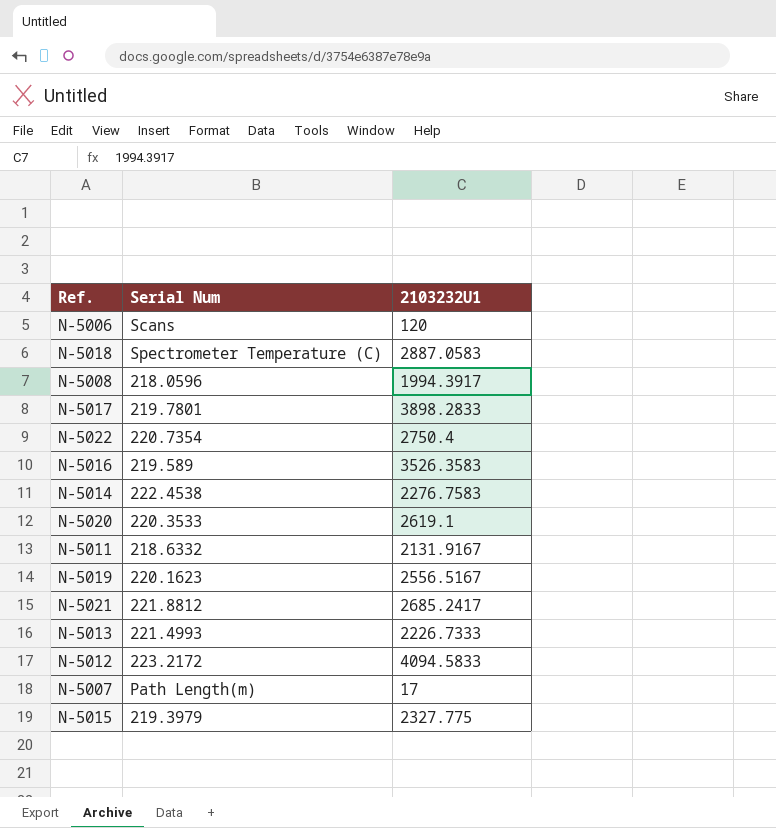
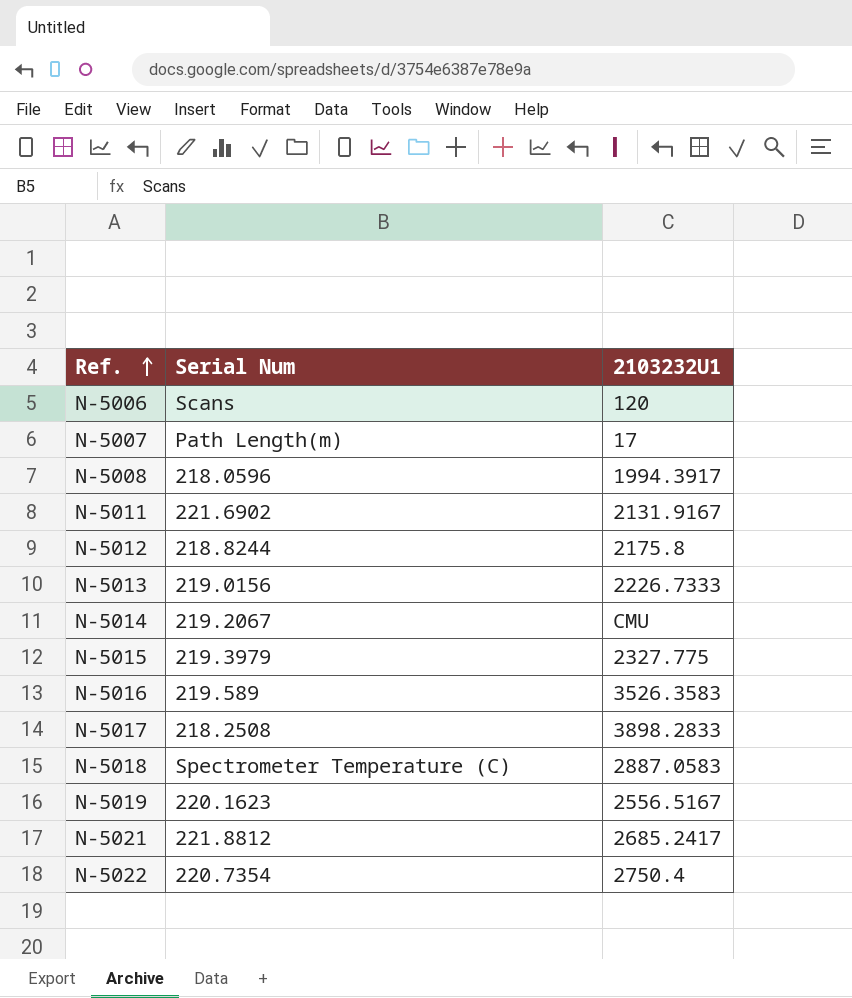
row order: none -> Ref. ascending
row N-5020: 220.3533 | 2619.1 -> none
N-5011 | Serial Num: 218.6332 -> 221.6902
N-5012 | Serial Num: 223.2172 -> 218.8244
N-5012 | 2103232U1: 4094.5833 -> 2175.8
N-5013 | Serial Num: 221.4993 -> 219.0156
N-5014 | Serial Num: 222.4538 -> 219.2067
N-5014 | 2103232U1: 2276.7583 -> CMU
N-5017 | Serial Num: 219.7801 -> 218.2508

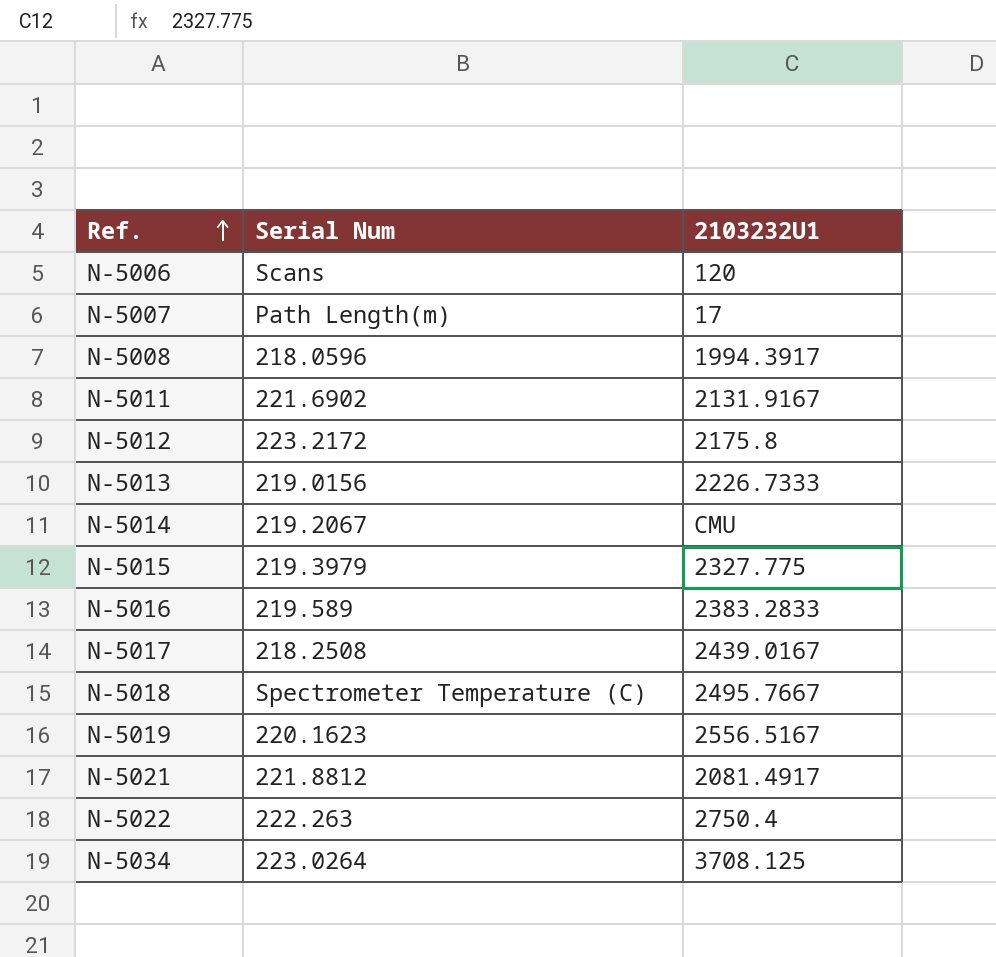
N-5012 | Serial Num: 218.8244 -> 223.2172
N-5016 | 2103232U1: 3526.3583 -> 2383.2833
N-5017 | 2103232U1: 3898.2833 -> 2439.0167
N-5018 | 2103232U1: 2887.0583 -> 2495.7667
N-5021 | 2103232U1: 2685.2417 -> 2081.4917
N-5022 | Serial Num: 220.7354 -> 222.263
row N-5034: none -> 223.0264 | 3708.125

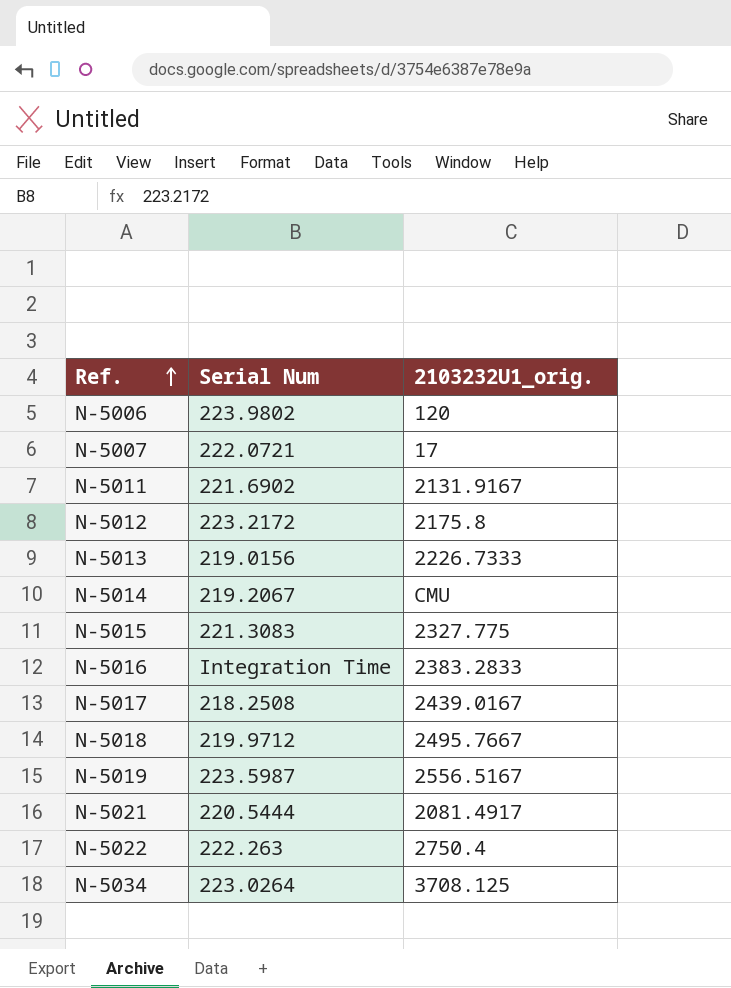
column name: 2103232U1 -> 2103232U1_orig.
row N-5008: 218.0596 | 1994.3917 -> none
N-5006 | Serial Num: Scans -> 223.9802
N-5007 | Serial Num: Path Length(m) -> 222.0721
N-5015 | Serial Num: 219.3979 -> 221.3083
N-5016 | Serial Num: 219.589 -> Integration Time
N-5018 | Serial Num: Spectrometer Temperature (C) -> 219.9712
N-5019 | Serial Num: 220.1623 -> 223.5987
N-5021 | Serial Num: 221.8812 -> 220.5444

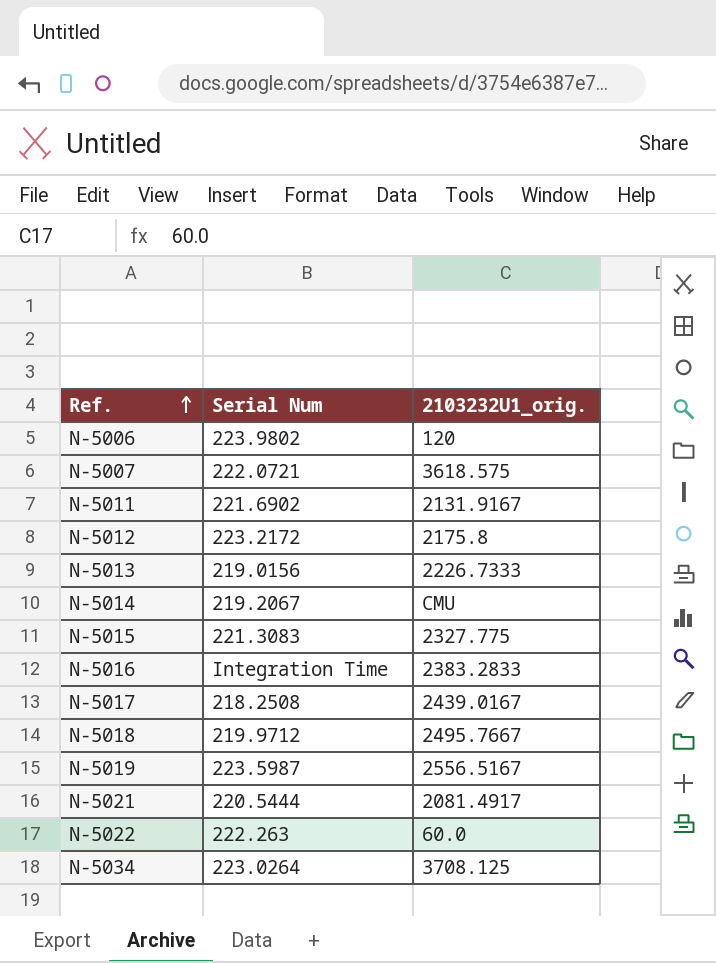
N-5007 | 2103232U1_orig.: 17 -> 3618.575
N-5022 | 2103232U1_orig.: 2750.4 -> 60.0

